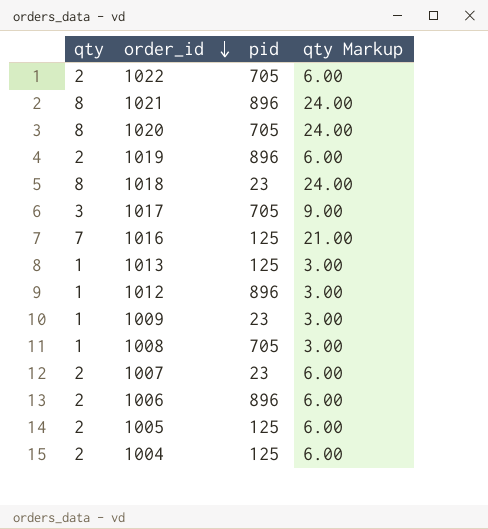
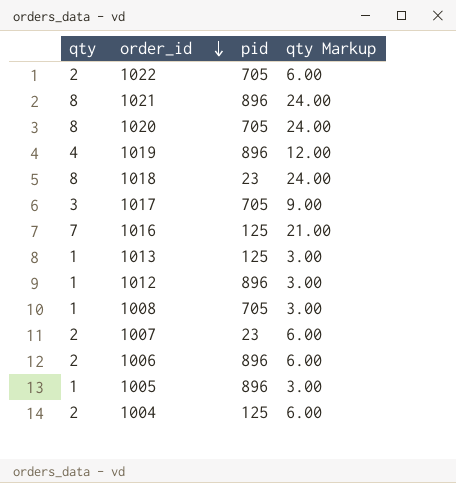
row 1009: 1 | 23 | 3.00 -> none
1019 | qty: 2 -> 4
1019 | qty Markup: 6.00 -> 12.00
1005 | qty: 2 -> 1
1005 | pid: 125 -> 896
1005 | qty Markup: 6.00 -> 3.00

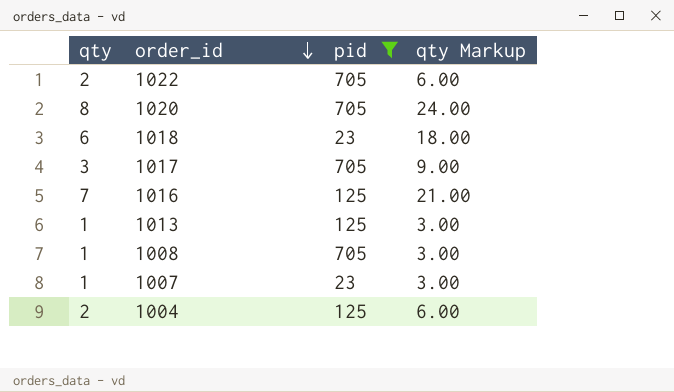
filter: none -> pid != 896
1018 | qty: 8 -> 6
1018 | qty Markup: 24.00 -> 18.00
1007 | qty: 2 -> 1
1007 | qty Markup: 6.00 -> 3.00

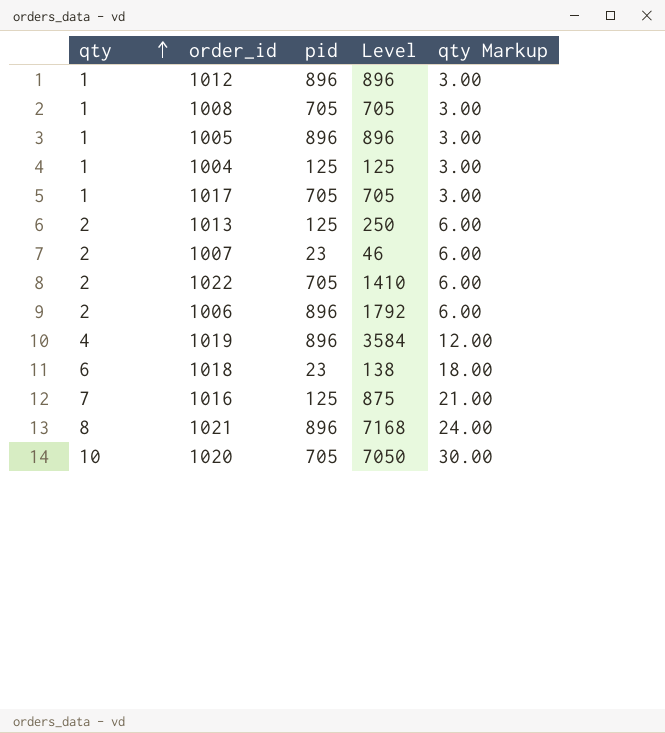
filter: pid != 896 -> none
row order: order_id descending -> qty ascending
column Level | formula: none -> [qty] * [pid]
1004 | qty: 2 -> 1
1004 | qty Markup: 6.00 -> 3.00
1017 | qty: 3 -> 1
1017 | qty Markup: 9.00 -> 3.00
1013 | qty: 1 -> 2
1013 | qty Markup: 3.00 -> 6.00
1007 | qty: 1 -> 2
1007 | qty Markup: 3.00 -> 6.00
1020 | qty: 8 -> 10
1020 | qty Markup: 24.00 -> 30.00

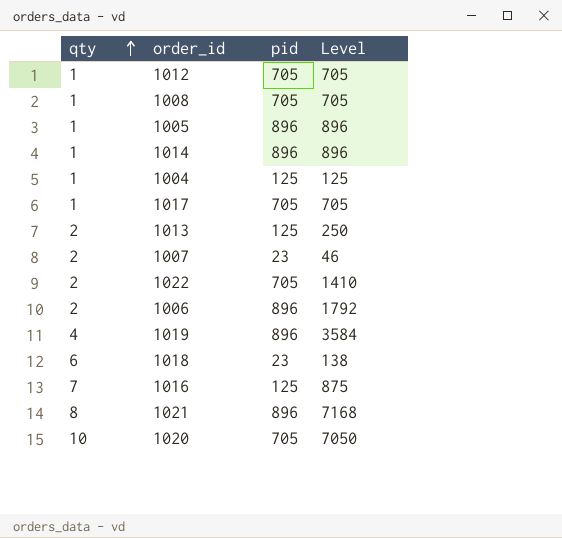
column qty Markup | formula: [qty] * 3 -> none
1012 | pid: 896 -> 705
1012 | Level: 896 -> 705
row 1014: none -> 1 | 896 | 896

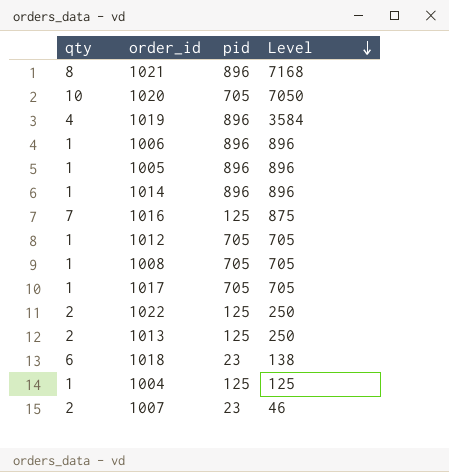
row order: qty ascending -> Level descending
1006 | qty: 2 -> 1
1006 | Level: 1792 -> 896
1022 | pid: 705 -> 125
1022 | Level: 1410 -> 250

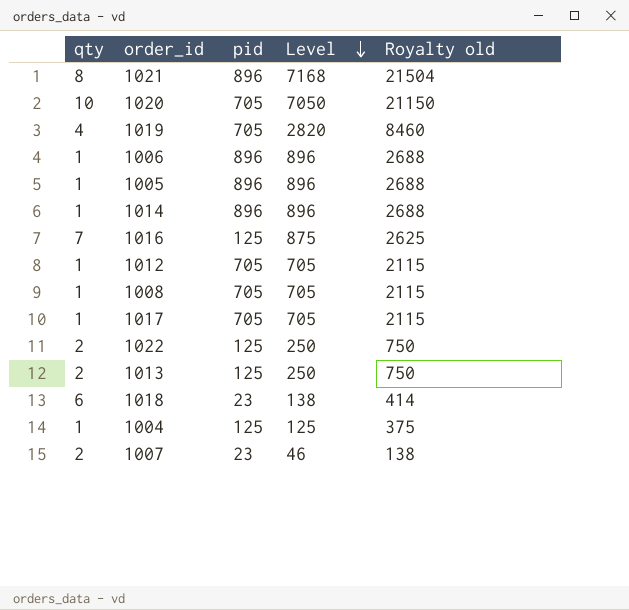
column Royalty old | formula: none -> [Level] * 3
1019 | pid: 896 -> 705
1019 | Level: 3584 -> 2820

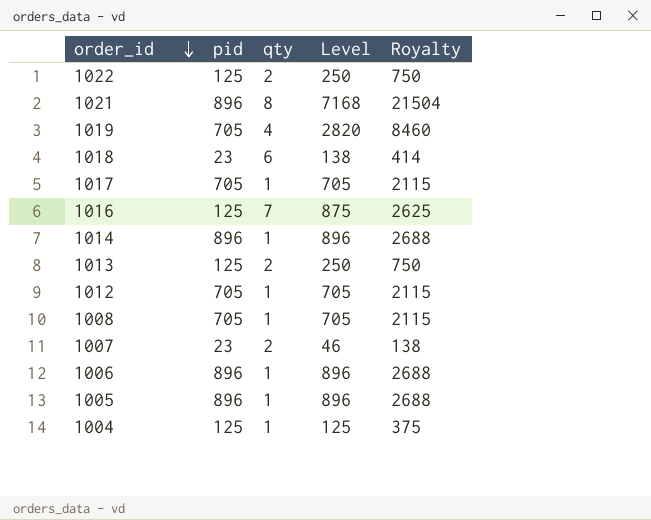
row order: Level descending -> order_id descending
column qty | position: 1 -> 3
column name: Royalty old -> Royalty
row 1020: 10 | 705 | 7050 | 21150 -> none

